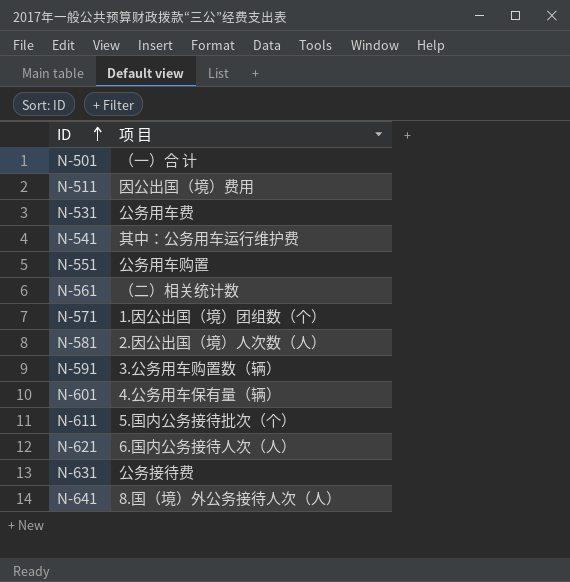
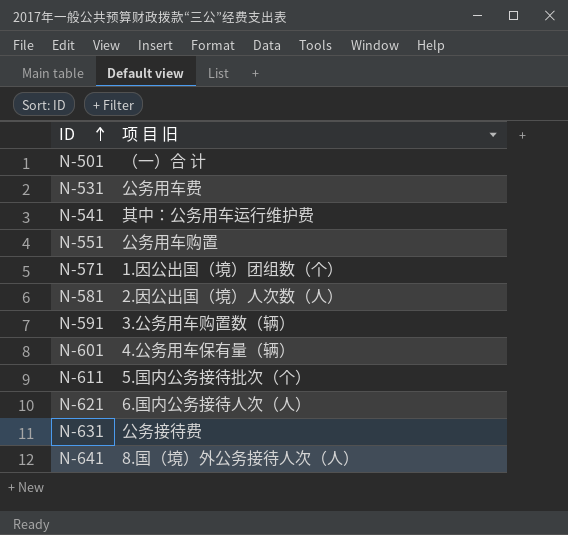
column name: 项 目 -> 项 目 旧
row N-511: 因公出国（境）费用 -> none
row N-561: （二）相关统计数 -> none

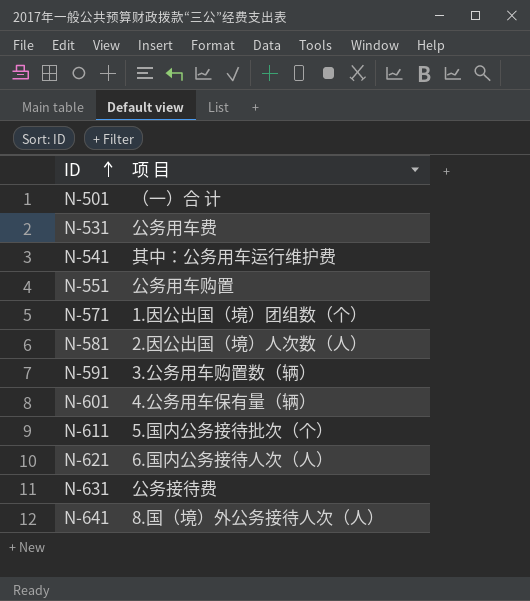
column name: 项 目 旧 -> 项 目

